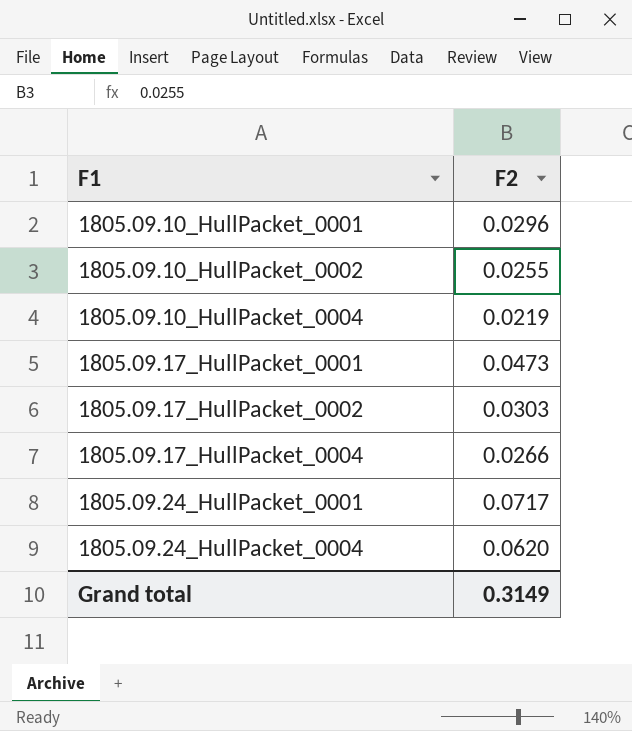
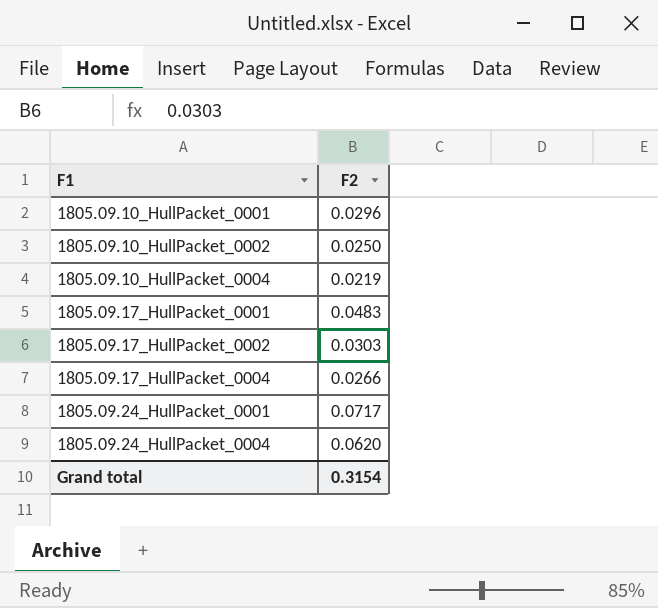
1805.09.10_HullPacket_0002 | F2: 0.0255 -> 0.0250
1805.09.17_HullPacket_0001 | F2: 0.0473 -> 0.0483
Grand total | F2: 0.3149 -> 0.3154

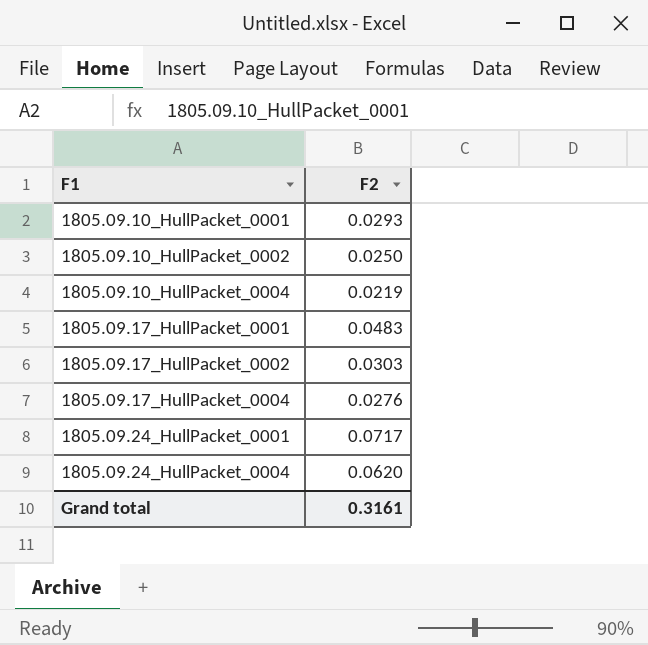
1805.09.10_HullPacket_0001 | F2: 0.0296 -> 0.0293
1805.09.17_HullPacket_0004 | F2: 0.0266 -> 0.0276
Grand total | F2: 0.3154 -> 0.3161

